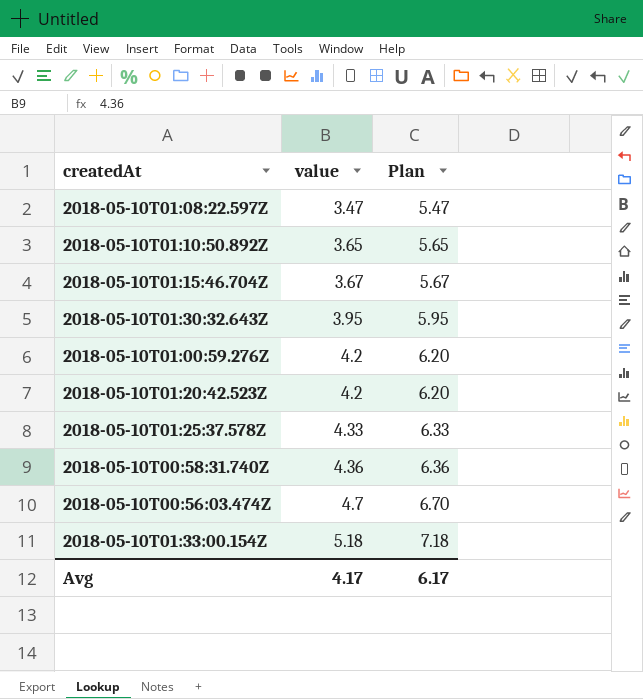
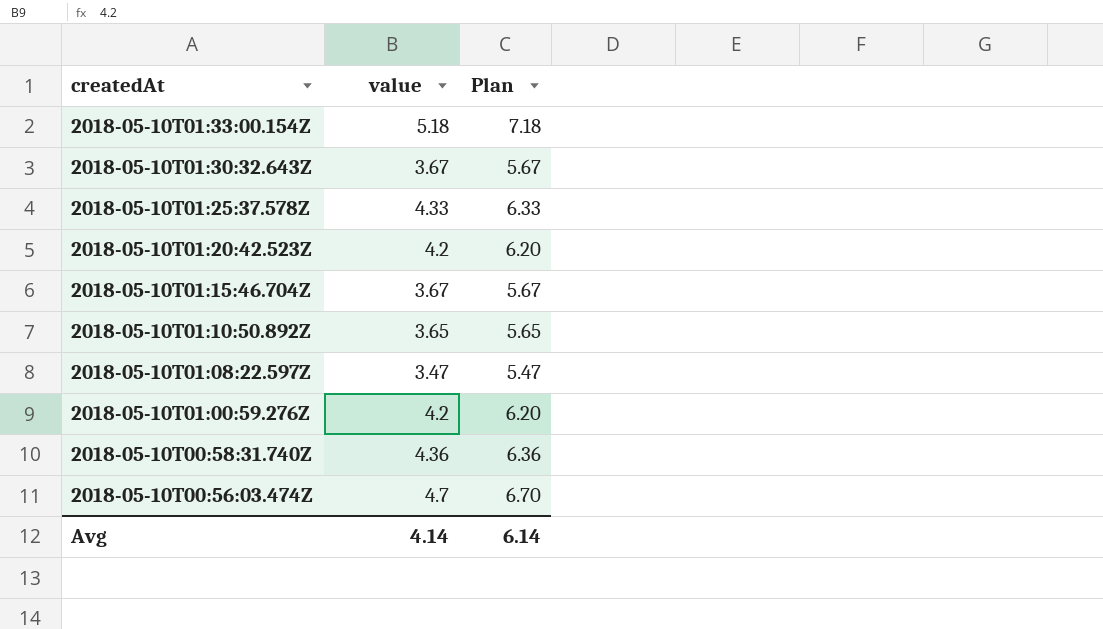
row order: value ascending -> createdAt descending
2018-05-10T01:30:32.643Z | value: 3.95 -> 3.67
2018-05-10T01:30:32.643Z | Plan: 5.95 -> 5.67
Avg | value: 4.17 -> 4.14
Avg | Plan: 6.17 -> 6.14

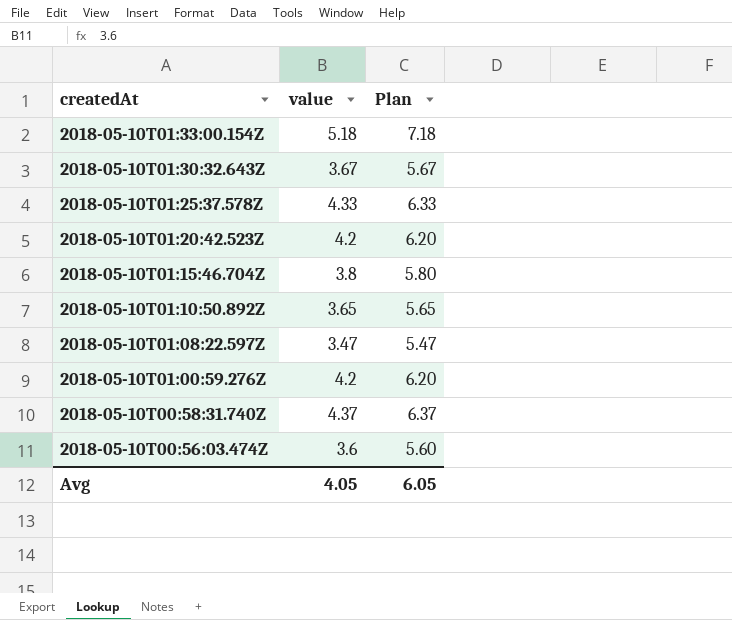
2018-05-10T01:15:46.704Z | value: 3.67 -> 3.8
2018-05-10T01:15:46.704Z | Plan: 5.67 -> 5.80
2018-05-10T00:58:31.740Z | value: 4.36 -> 4.37
2018-05-10T00:58:31.740Z | Plan: 6.36 -> 6.37
2018-05-10T00:56:03.474Z | value: 4.7 -> 3.6
2018-05-10T00:56:03.474Z | Plan: 6.70 -> 5.60
Avg | value: 4.14 -> 4.05
Avg | Plan: 6.14 -> 6.05

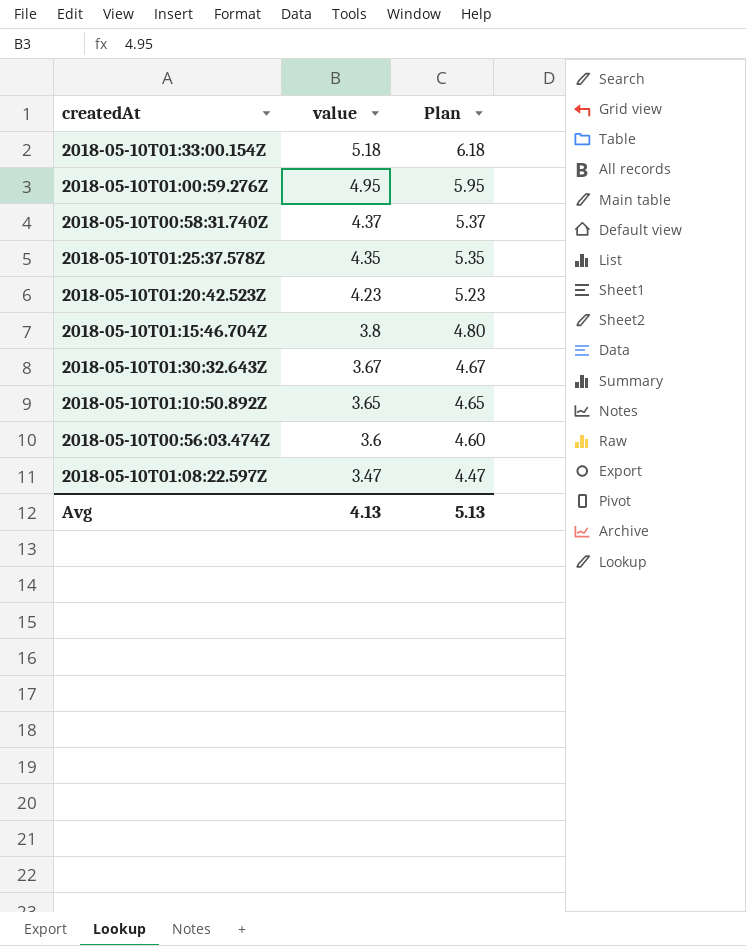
row order: createdAt descending -> value descending
column Plan | formula: [value] + 2 -> [value] + 1
2018-05-10T01:00:59.276Z | value: 4.2 -> 4.95
2018-05-10T01:25:37.578Z | value: 4.33 -> 4.35
2018-05-10T01:20:42.523Z | value: 4.2 -> 4.23
Avg | value: 4.05 -> 4.13
Avg | Plan: 6.05 -> 5.13

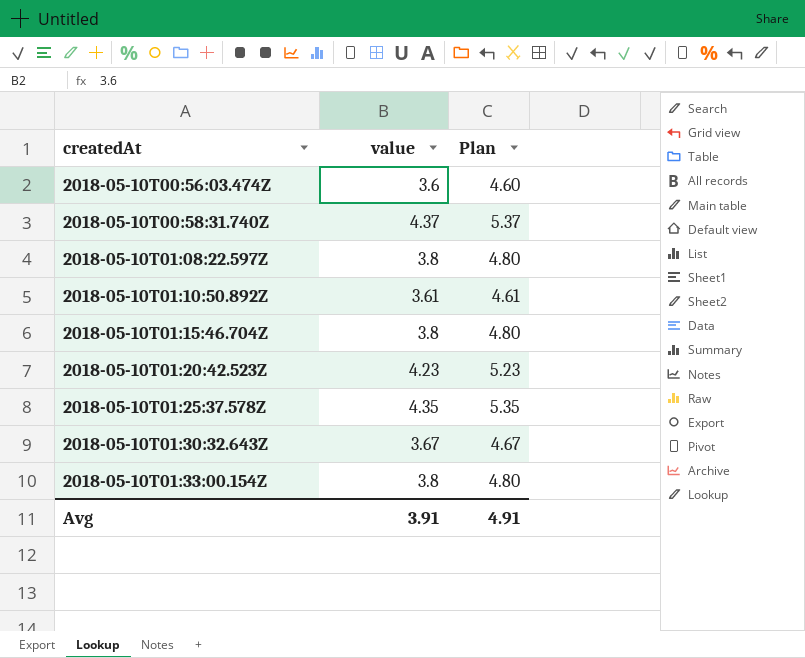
row order: value descending -> createdAt ascending
row 2018-05-10T01:00:59.276Z: 4.95 | 5.95 -> none
2018-05-10T01:08:22.597Z | value: 3.47 -> 3.8
2018-05-10T01:08:22.597Z | Plan: 4.47 -> 4.80
2018-05-10T01:10:50.892Z | value: 3.65 -> 3.61
2018-05-10T01:10:50.892Z | Plan: 4.65 -> 4.61
2018-05-10T01:33:00.154Z | value: 5.18 -> 3.8
2018-05-10T01:33:00.154Z | Plan: 6.18 -> 4.80
Avg | value: 4.13 -> 3.91
Avg | Plan: 5.13 -> 4.91

